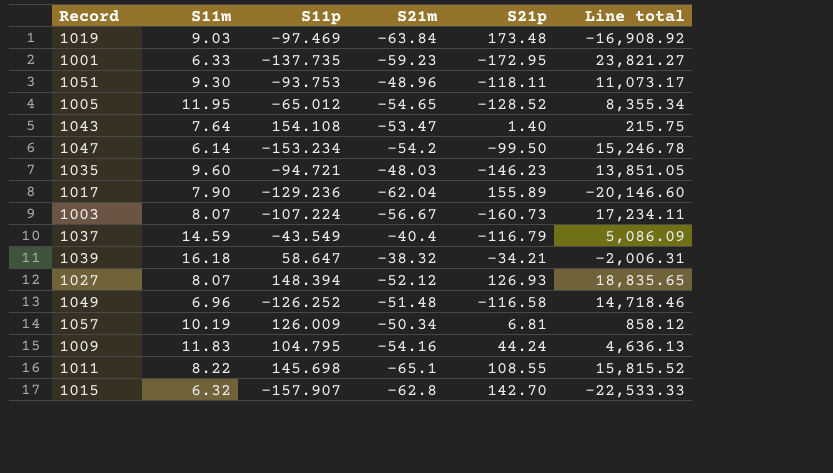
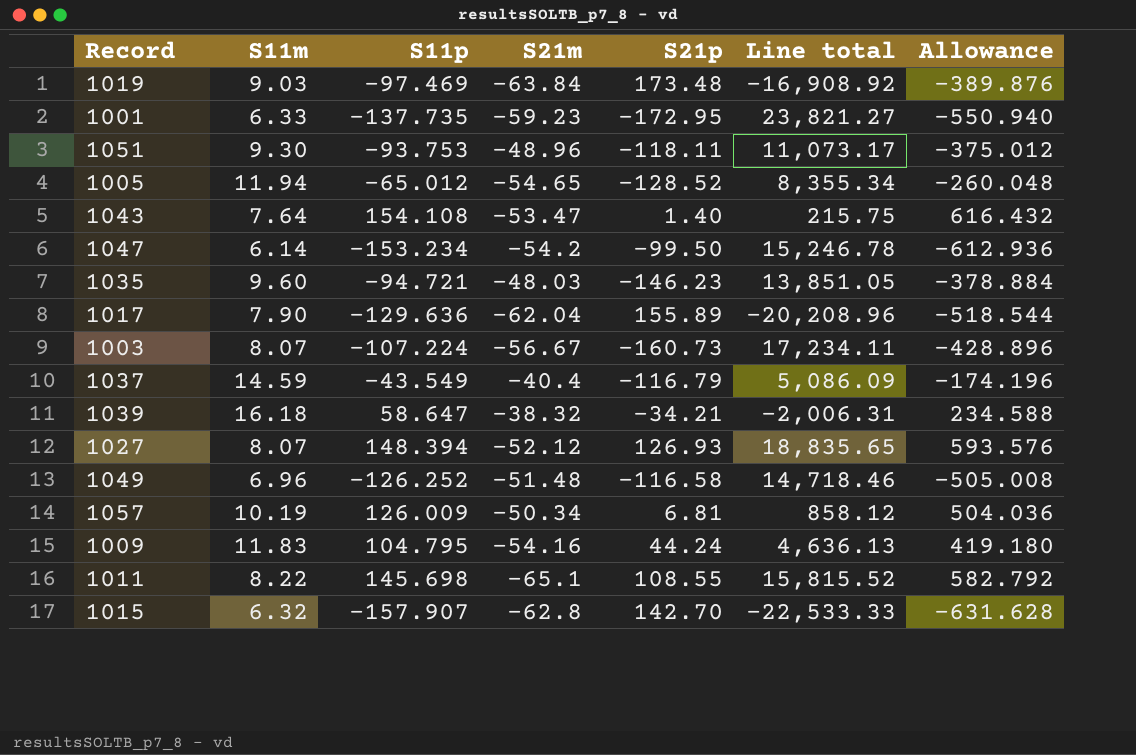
column Allowance | formula: none -> [S11p] * 4
1005 | S11m: 11.95 -> 11.94
1017 | S11p: -129.236 -> -129.636
1017 | Line total: -20,146.60 -> -20,208.96

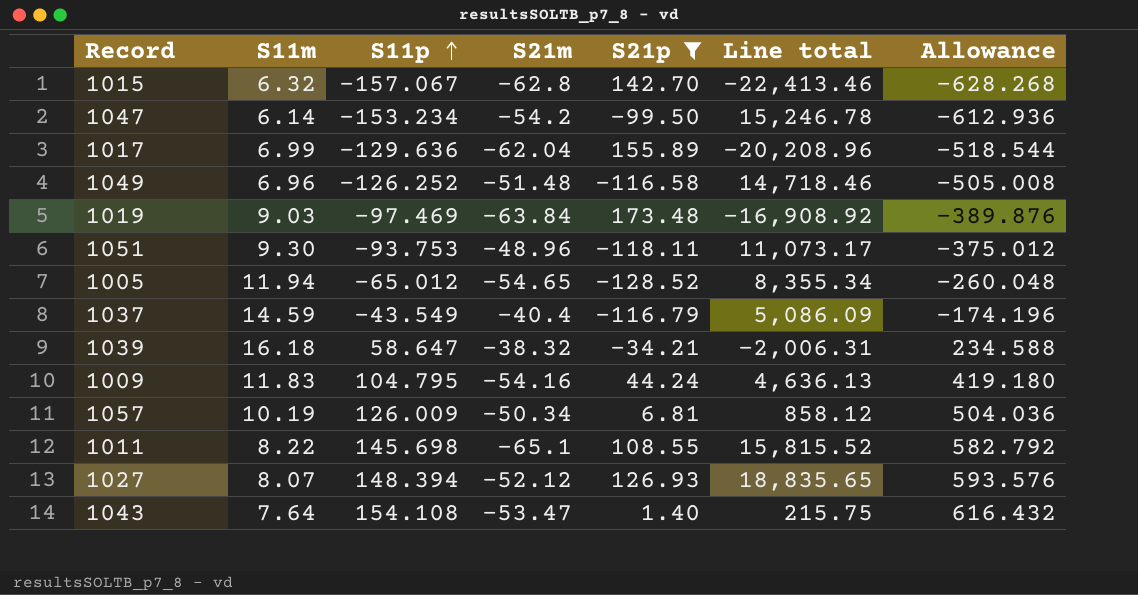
filter: none -> S21p >= -128.52
row order: none -> S11p ascending
1015 | S11p: -157.907 -> -157.067
1015 | Line total: -22,533.33 -> -22,413.46
1015 | Allowance: -631.628 -> -628.268
1017 | S11m: 7.90 -> 6.99

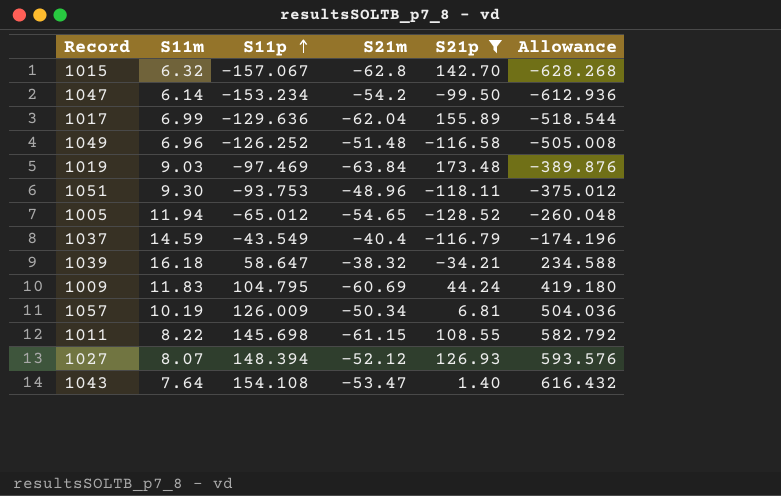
column Line total | formula: [S11p] * [S21p] -> none
1009 | S21m: -54.16 -> -60.69
1011 | S21m: -65.1 -> -61.15

